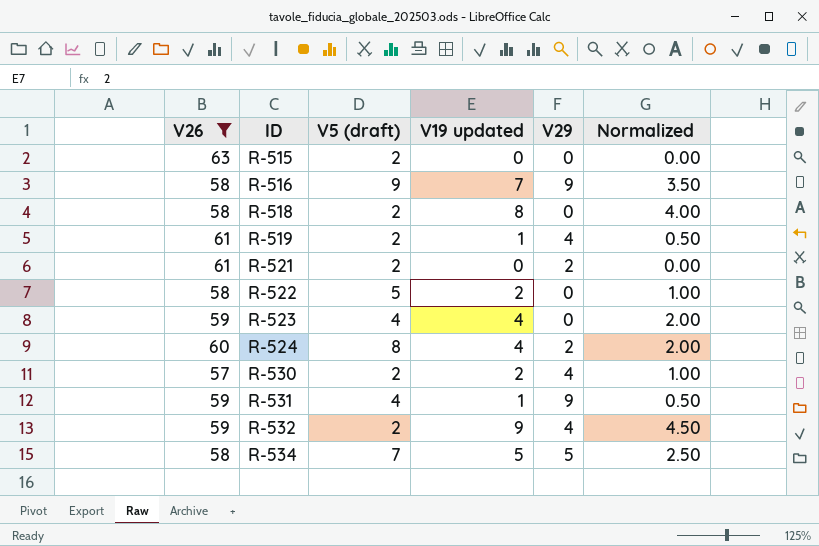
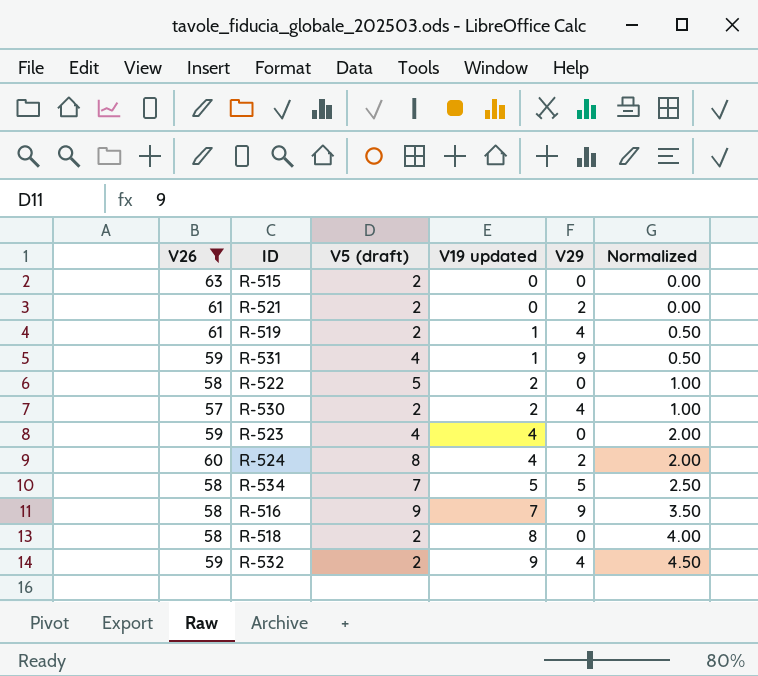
row order: ID ascending -> V19 updated ascending

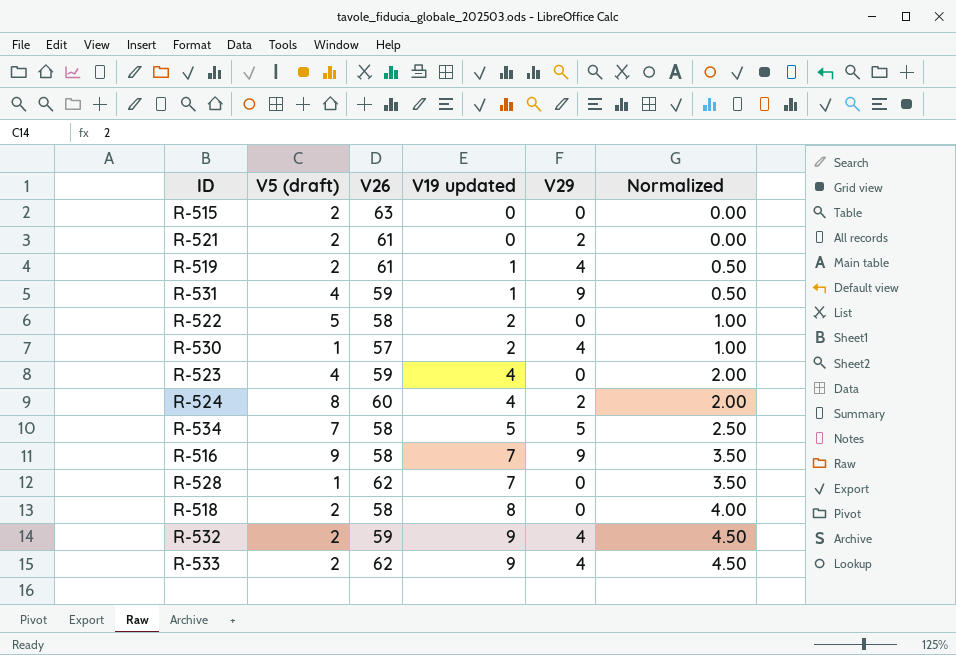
filter: V26 != 62 -> none
column V26 | position: 1 -> 3
R-530 | V5 (draft): 2 -> 1

